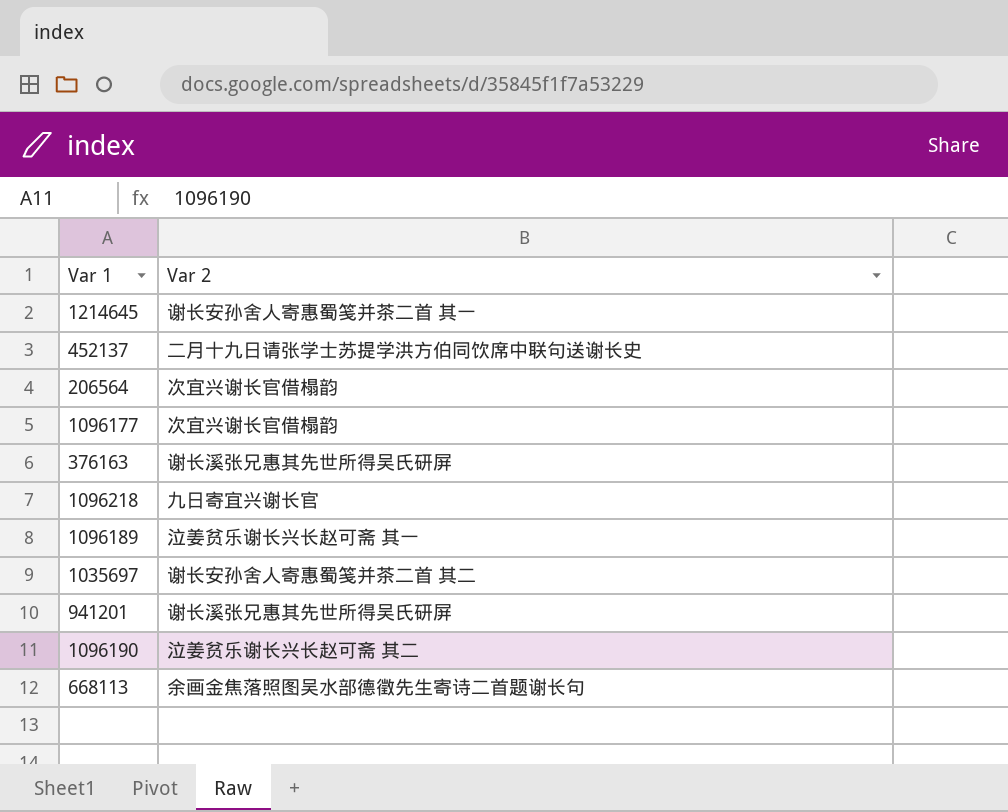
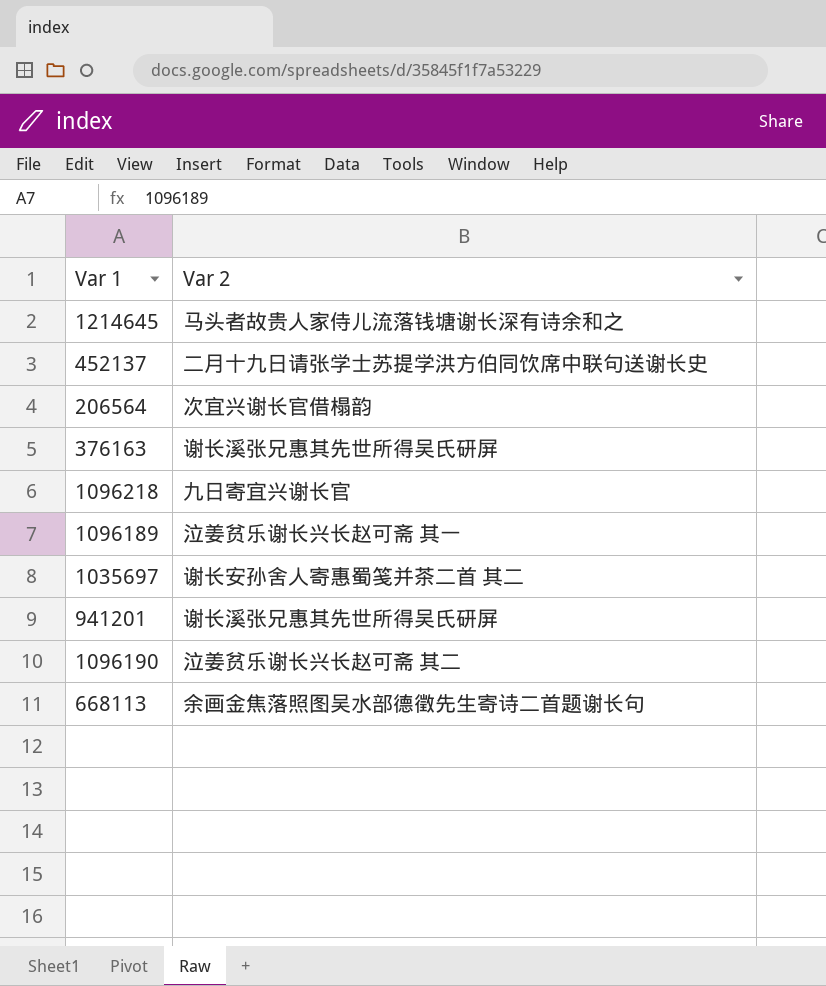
row 1096177: 次宜兴谢长官借榻韵 -> none
1214645 | Var 2: 谢长安孙舍人寄惠蜀笺并茶二首 其一 -> 马头者故贵人家侍儿流落钱塘谢长深有诗余和之

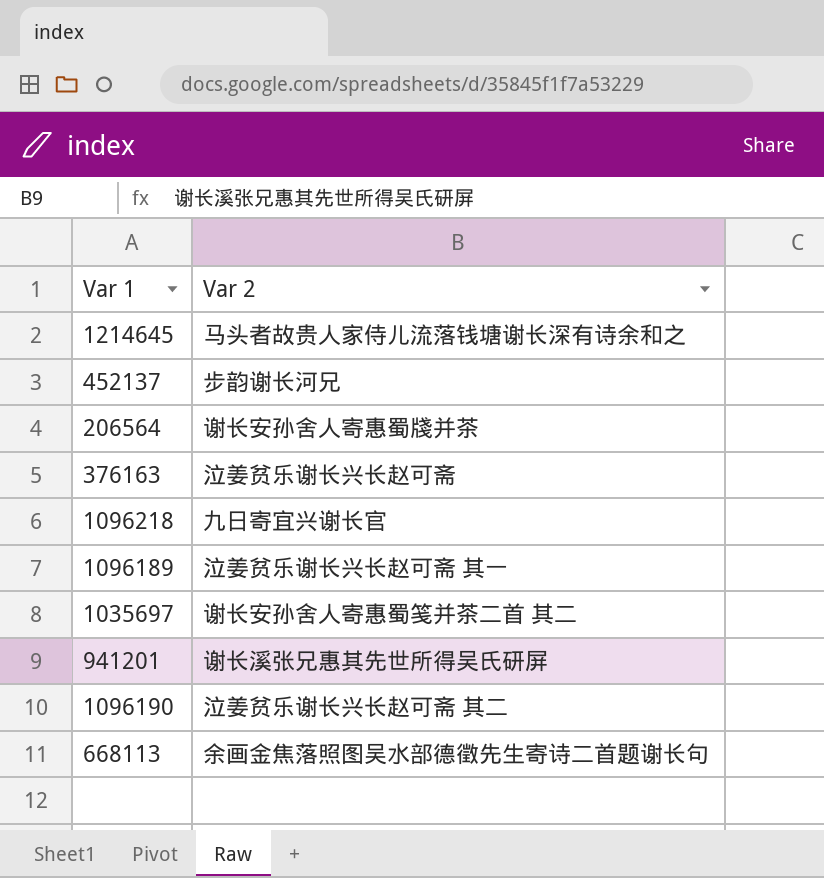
452137 | Var 2: 二月十九日请张学士苏提学洪方伯同饮席中联句送谢长史 -> 步韵谢长河兄
206564 | Var 2: 次宜兴谢长官借榻韵 -> 谢长安孙舍人寄惠蜀牋并茶
376163 | Var 2: 谢长溪张兄惠其先世所得吴氏研屏 -> 泣姜贫乐谢长兴长赵可斋

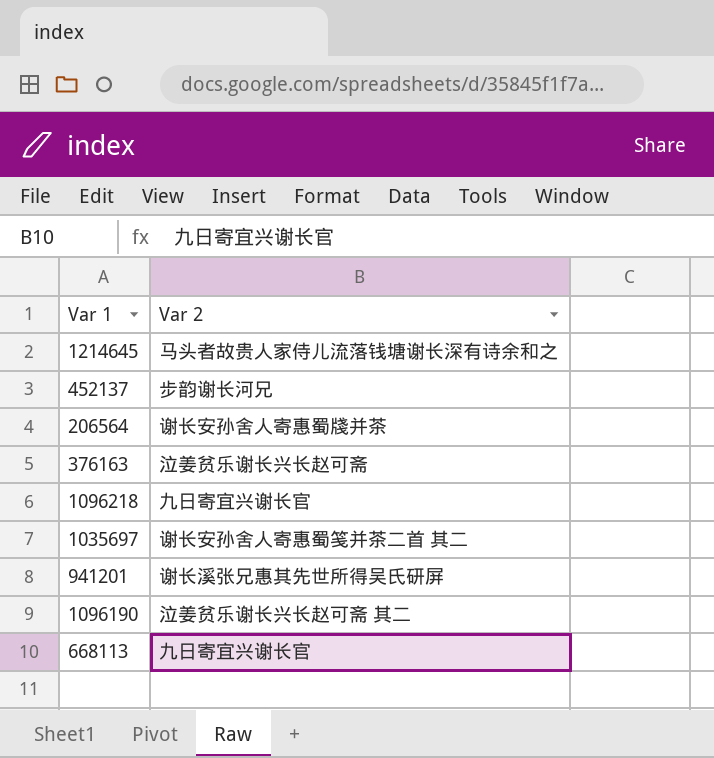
row 1096189: 泣姜贫乐谢长兴长赵可斋 其一 -> none
668113 | Var 2: 余画金焦落照图吴水部德徵先生寄诗二首题谢长句 -> 九日寄宜兴谢长官

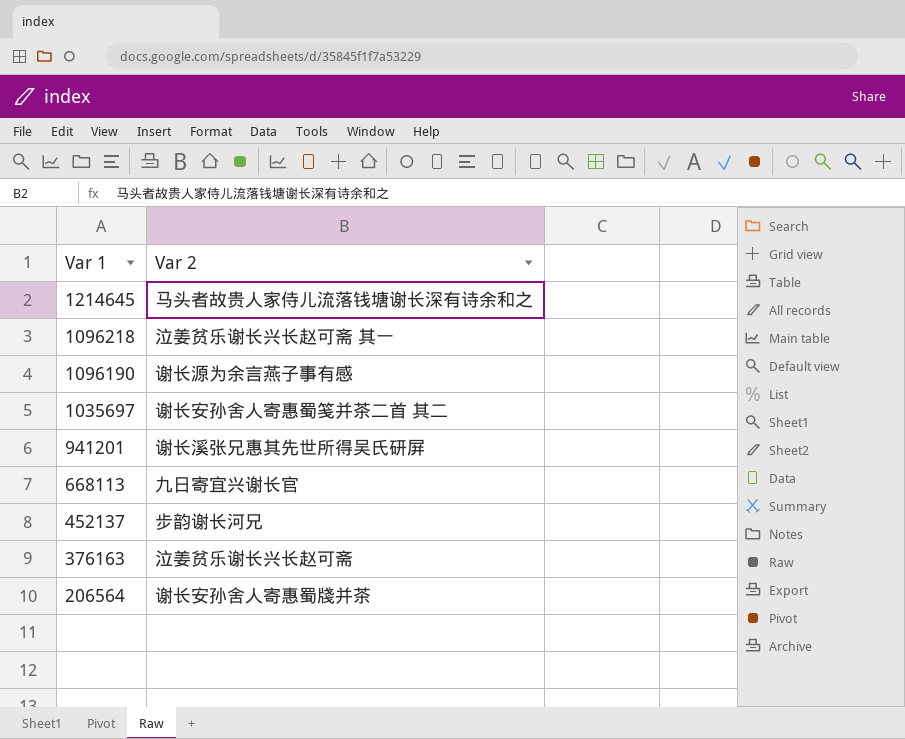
row order: none -> Var 1 descending
1096218 | Var 2: 九日寄宜兴谢长官 -> 泣姜贫乐谢长兴长赵可斋 其一
1096190 | Var 2: 泣姜贫乐谢长兴长赵可斋 其二 -> 谢长源为余言燕子事有感

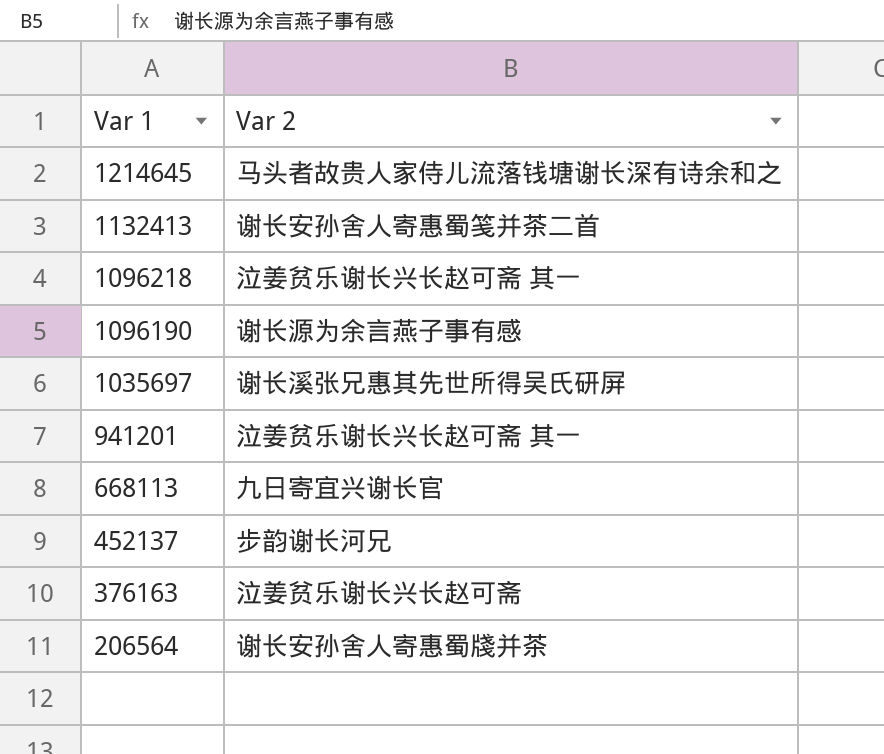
row 1132413: none -> 谢长安孙舍人寄惠蜀笺并茶二首
1035697 | Var 2: 谢长安孙舍人寄惠蜀笺并茶二首 其二 -> 谢长溪张兄惠其先世所得吴氏研屏
941201 | Var 2: 谢长溪张兄惠其先世所得吴氏研屏 -> 泣姜贫乐谢长兴长赵可斋 其一

